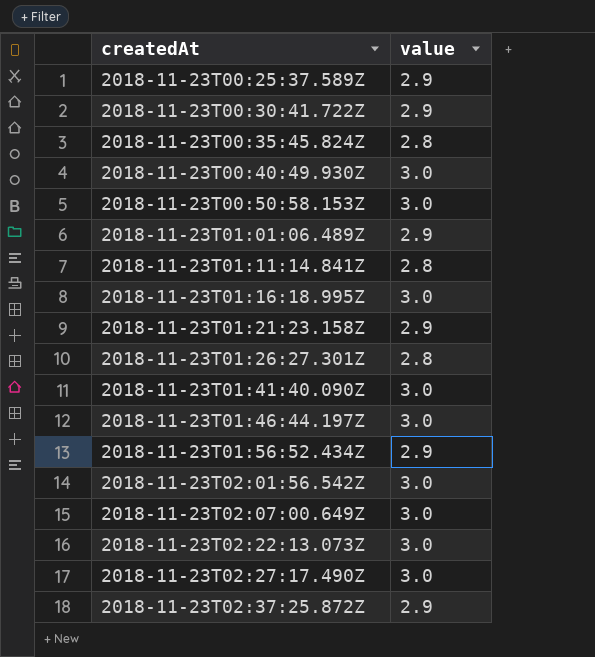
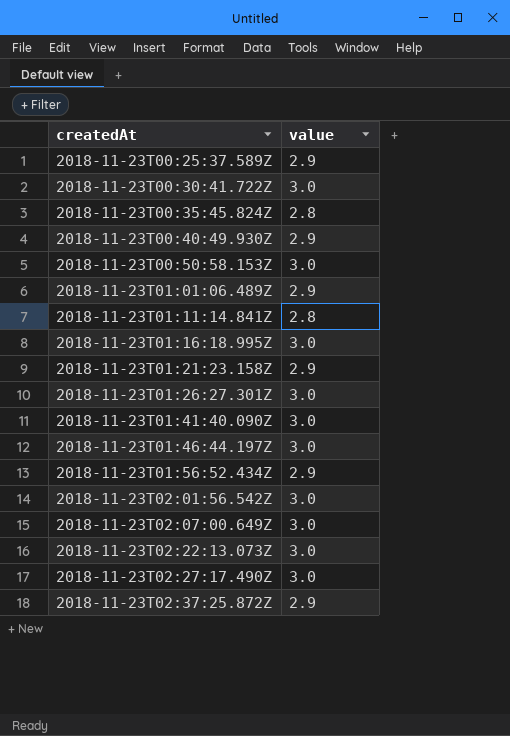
2018-11-23T00:30:41.722Z | value: 2.9 -> 3.0
2018-11-23T00:40:49.930Z | value: 3.0 -> 2.9
2018-11-23T01:26:27.301Z | value: 2.8 -> 3.0

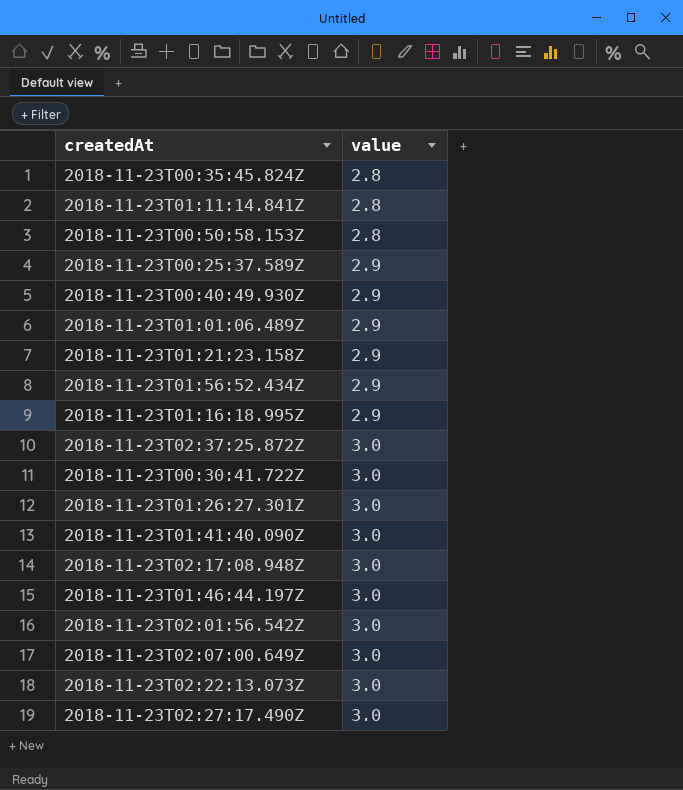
row order: createdAt ascending -> value ascending
2018-11-23T00:50:58.153Z | value: 3.0 -> 2.8
2018-11-23T01:16:18.995Z | value: 3.0 -> 2.9
2018-11-23T02:37:25.872Z | value: 2.9 -> 3.0
row 2018-11-23T02:17:08.948Z: none -> 3.0

